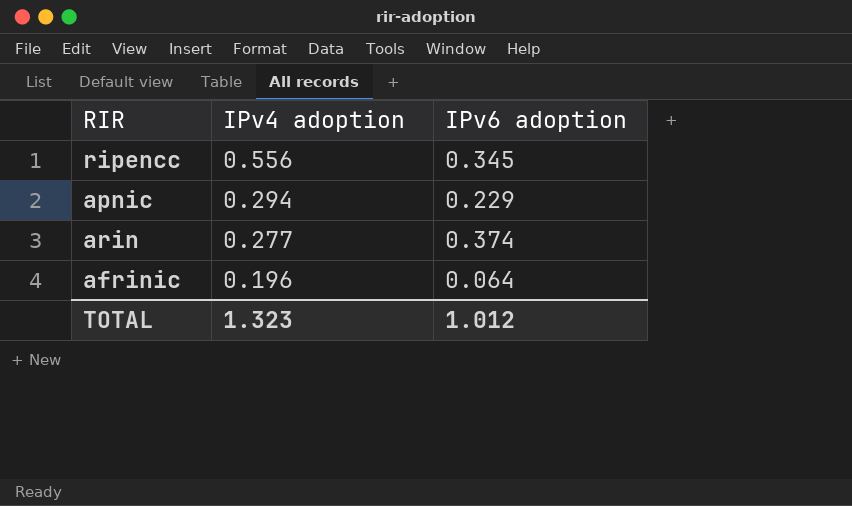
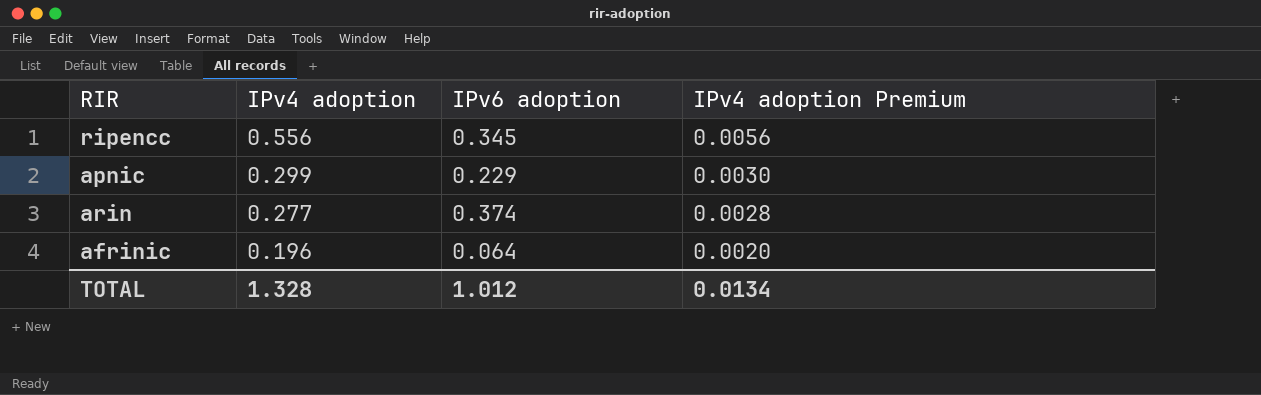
column IPv4 adoption Premium | formula: none -> [IPv4 adoption] * 0.01
apnic | IPv4 adoption: 0.294 -> 0.299
TOTAL | IPv4 adoption: 1.323 -> 1.328

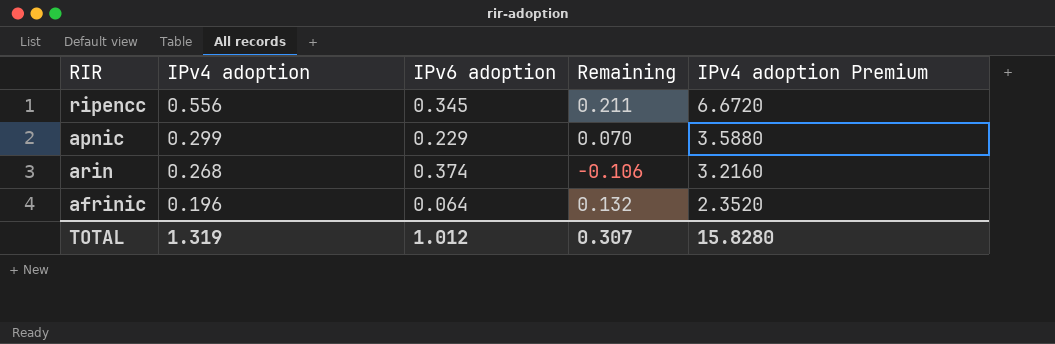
column Remaining | formula: none -> [IPv4 adoption] - [IPv6 adoption]
column IPv4 adoption Premium | formula: [IPv4 adoption] * 0.01 -> [IPv4 adoption] * 12
arin | IPv4 adoption: 0.277 -> 0.268
TOTAL | IPv4 adoption: 1.328 -> 1.319
TOTAL | IPv4 adoption Premium: 0.0134 -> 15.8280

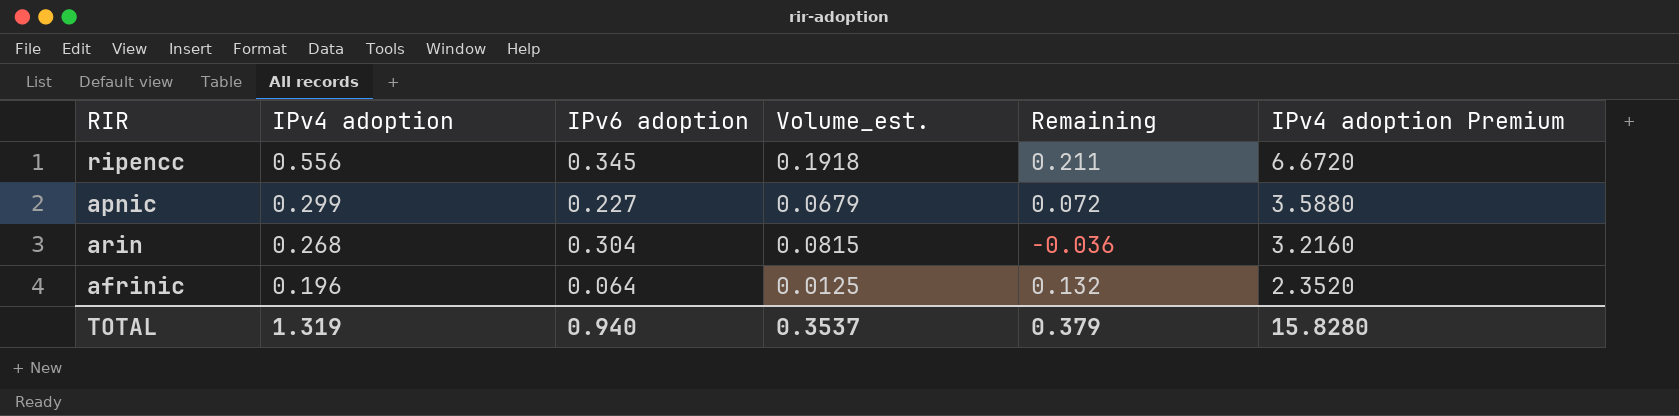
column Volume_est. | formula: none -> [IPv4 adoption] * [IPv6 adoption]
apnic | IPv6 adoption: 0.229 -> 0.227
apnic | Remaining: 0.070 -> 0.072
arin | IPv6 adoption: 0.374 -> 0.304
arin | Remaining: -0.106 -> -0.036
TOTAL | IPv6 adoption: 1.012 -> 0.940
TOTAL | Remaining: 0.307 -> 0.379

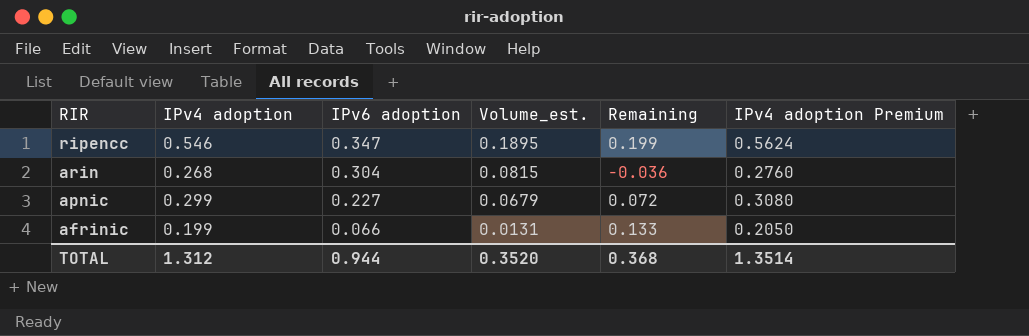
row order: IPv4 adoption descending -> RIR descending
column IPv4 adoption Premium | formula: [IPv4 adoption] * 12 -> [IPv4 adoption] * 1.03
ripencc | IPv4 adoption: 0.556 -> 0.546
ripencc | IPv6 adoption: 0.345 -> 0.347
ripencc | Volume_est.: 0.1918 -> 0.1895
ripencc | Remaining: 0.211 -> 0.199
afrinic | IPv4 adoption: 0.196 -> 0.199
afrinic | IPv6 adoption: 0.064 -> 0.066
afrinic | Volume_est.: 0.0125 -> 0.0131
afrinic | Remaining: 0.132 -> 0.133
TOTAL | IPv4 adoption: 1.319 -> 1.312
TOTAL | IPv6 adoption: 0.940 -> 0.944
TOTAL | Volume_est.: 0.3537 -> 0.3520
TOTAL | Remaining: 0.379 -> 0.368
TOTAL | IPv4 adoption Premium: 15.8280 -> 1.3514

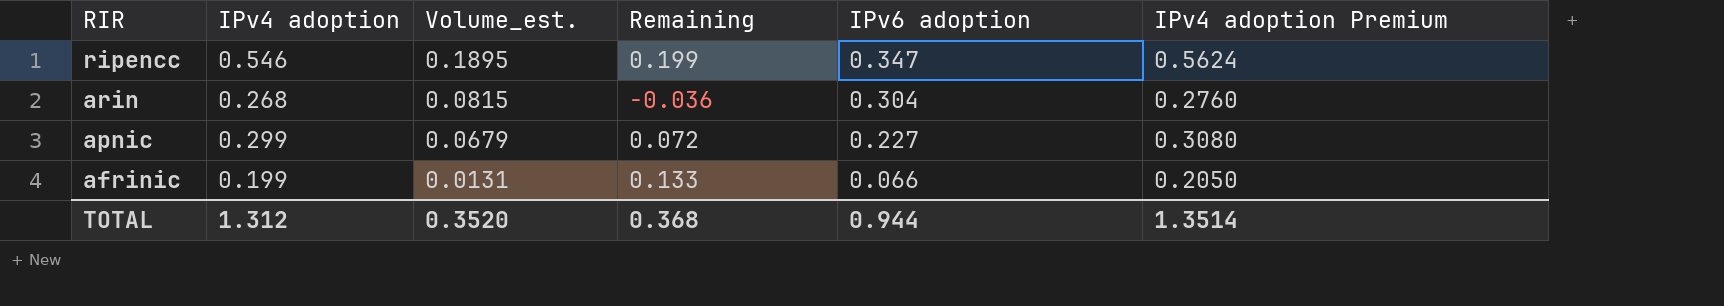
column IPv6 adoption | position: 3 -> 5

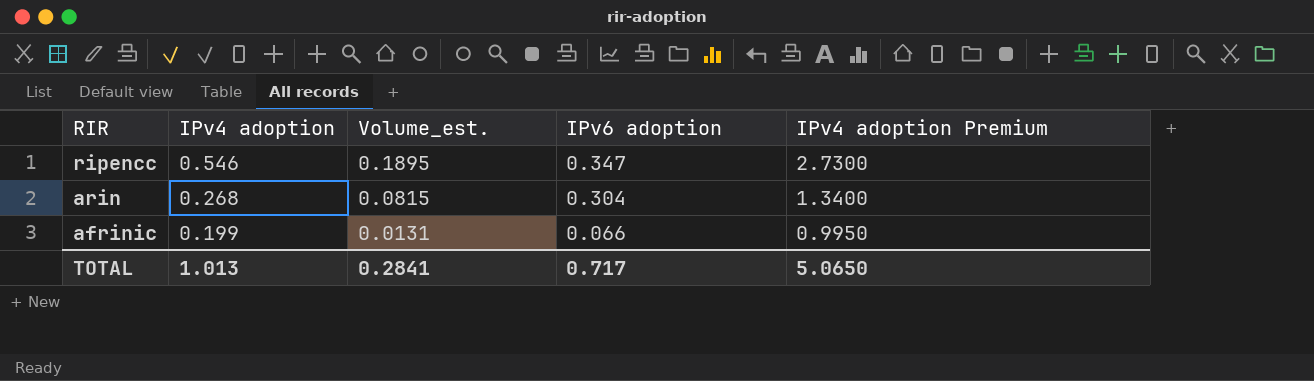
column Remaining | formula: [IPv4 adoption] - [IPv6 adoption] -> none
column IPv4 adoption Premium | formula: [IPv4 adoption] * 1.03 -> [IPv4 adoption] * 5
row apnic: 0.299 | 0.0679 | 0.072 | 0.227 | 0.3080 -> none
TOTAL | IPv4 adoption: 1.312 -> 1.013
TOTAL | Volume_est.: 0.3520 -> 0.2841
TOTAL | IPv6 adoption: 0.944 -> 0.717
TOTAL | IPv4 adoption Premium: 1.3514 -> 5.0650

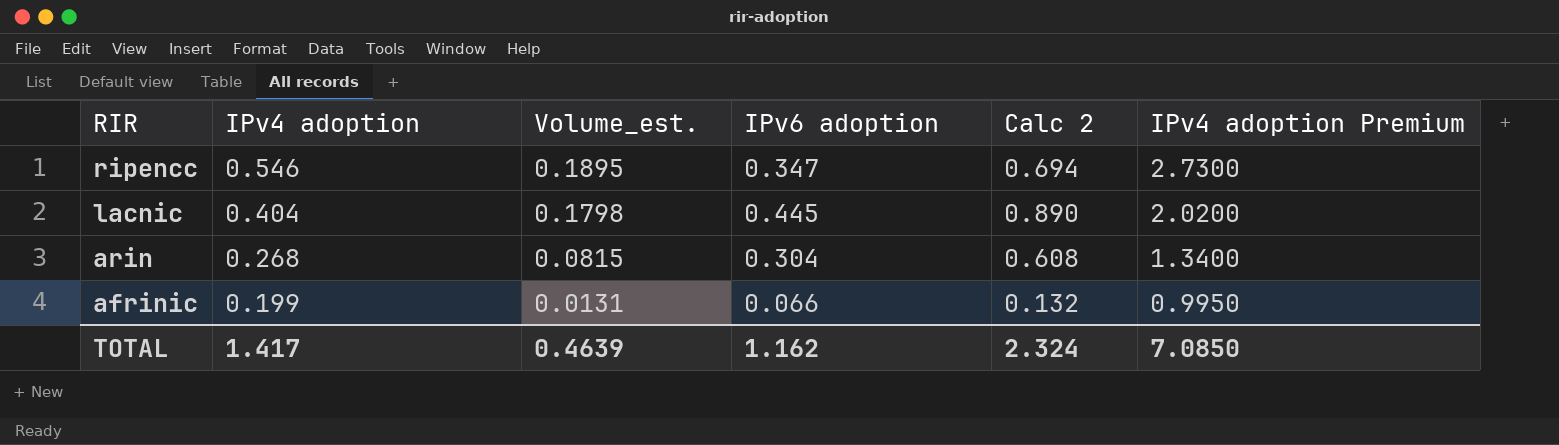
column Calc 2 | formula: none -> [IPv6 adoption] * 2
row lacnic: none -> 0.404 | 0.1798 | 0.445 | 0.890 | 2.0200
TOTAL | IPv4 adoption: 1.013 -> 1.417
TOTAL | Volume_est.: 0.2841 -> 0.4639
TOTAL | IPv6 adoption: 0.717 -> 1.162
TOTAL | IPv4 adoption Premium: 5.0650 -> 7.0850

